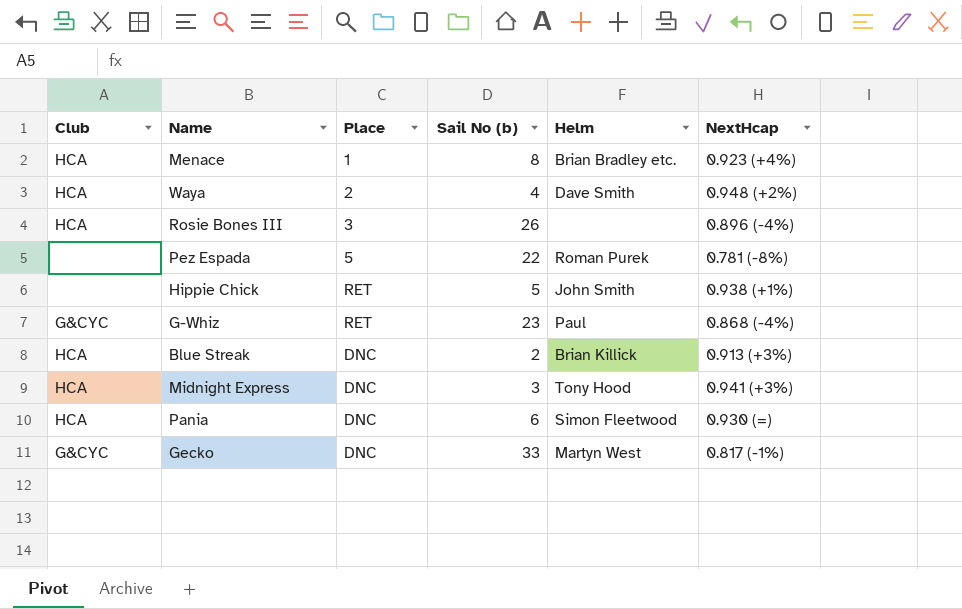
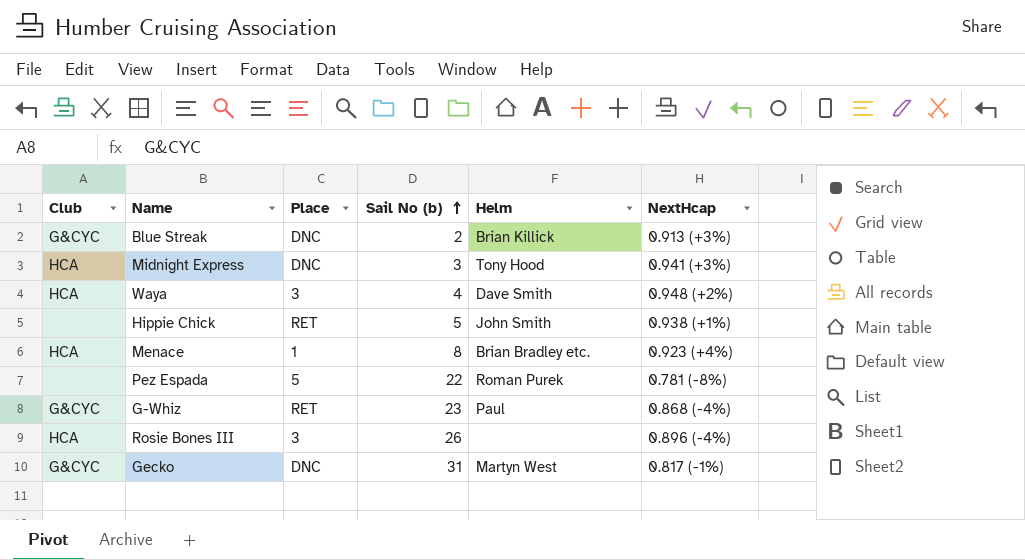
row order: none -> Sail No (b) ascending
row Pania: HCA | DNC | 6 | Simon Fleetwood | 0.930 (=) -> none
Blue Streak | Club: HCA -> G&CYC
Waya | Place: 2 -> 3
Gecko | Sail No (b): 33 -> 31

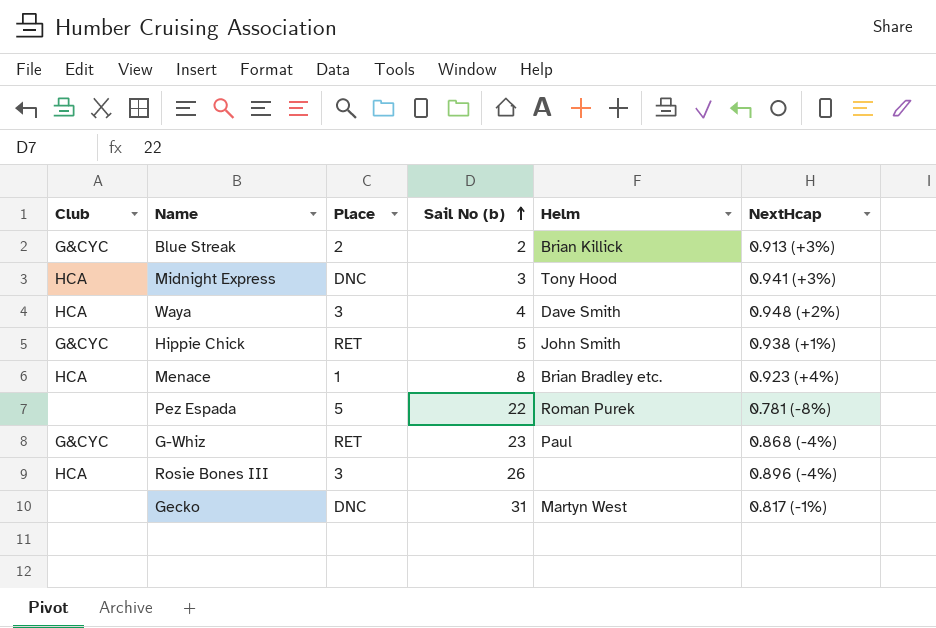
Blue Streak | Place: DNC -> 2
Hippie Chick | Club: none -> G&CYC
Gecko | Club: G&CYC -> none

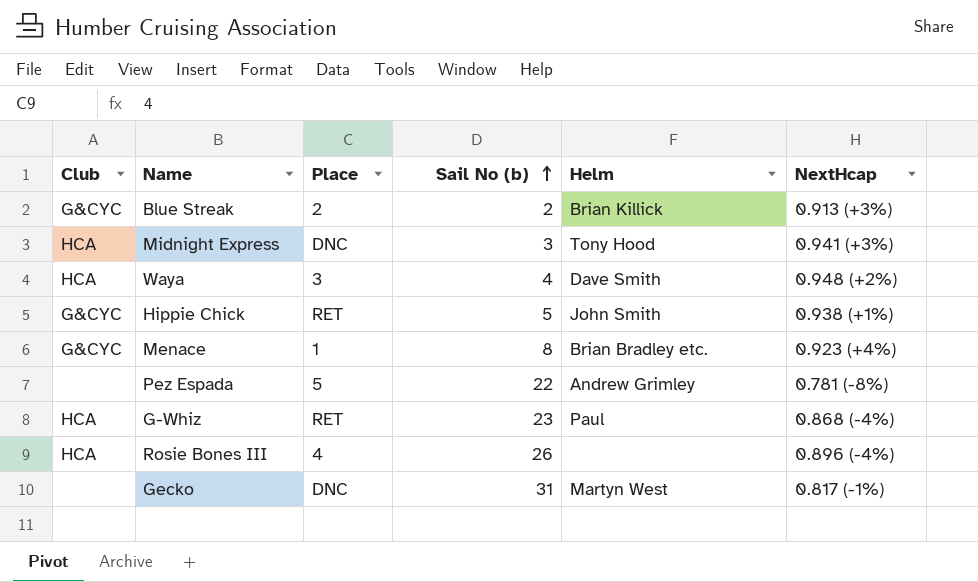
Menace | Club: HCA -> G&CYC
Pez Espada | Helm: Roman Purek -> Andrew Grimley
G-Whiz | Club: G&CYC -> HCA
Rosie Bones III | Place: 3 -> 4

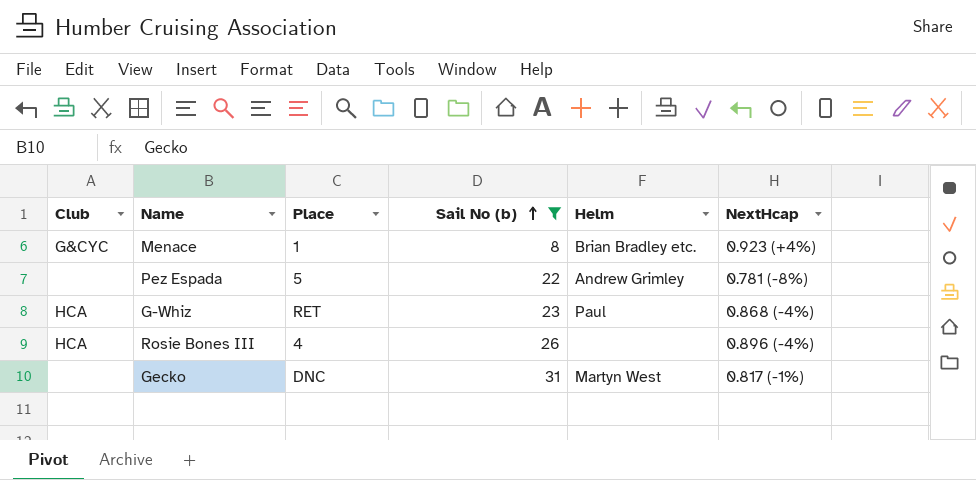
filter: none -> Sail No (b) >= 8

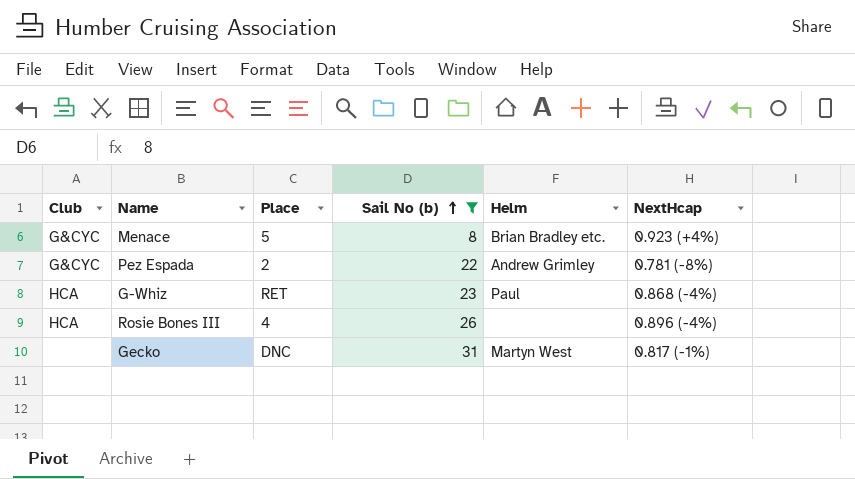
Menace | Place: 1 -> 5
Pez Espada | Club: none -> G&CYC
Pez Espada | Place: 5 -> 2

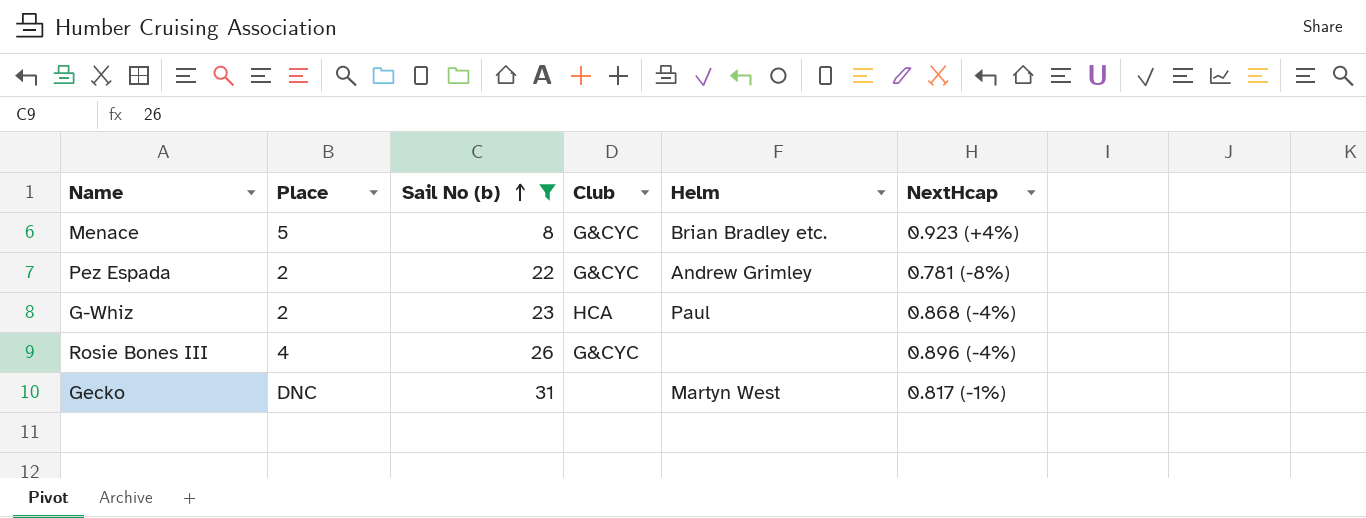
column Club | position: 1 -> 4
G-Whiz | Place: RET -> 2
Rosie Bones III | Club: HCA -> G&CYC

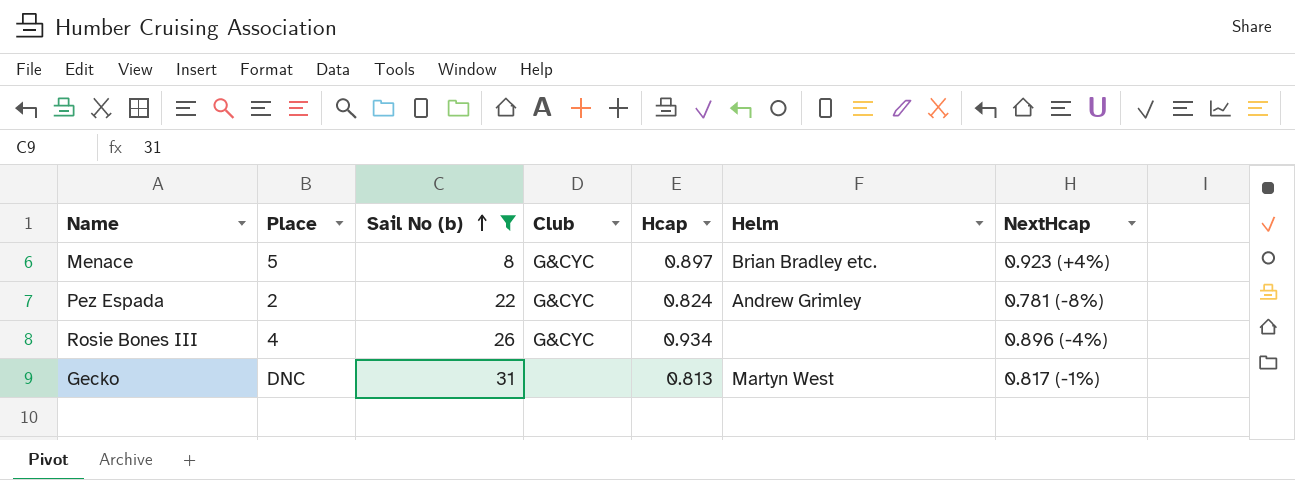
column Hcap | position: none -> 5
row G-Whiz: 2 | 23 | HCA | Paul | 0.868 (-4%) -> none

